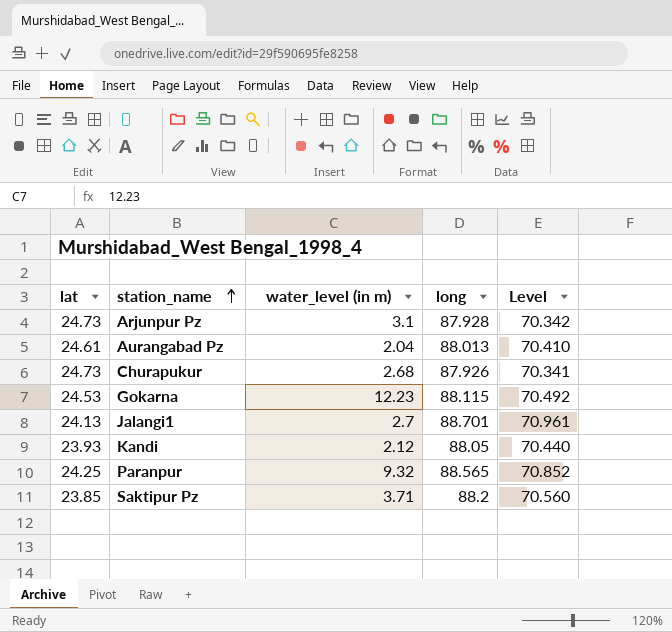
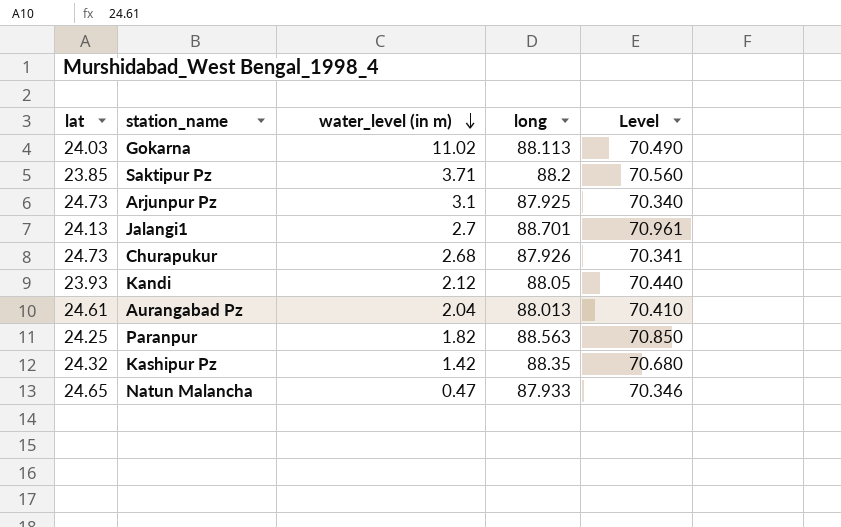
row order: station_name ascending -> water_level (in m) descending
Gokarna | lat: 24.53 -> 24.03
Gokarna | water_level (in m): 12.23 -> 11.02
Gokarna | long: 88.115 -> 88.113
Gokarna | Level: 70.492 -> 70.490
Arjunpur Pz | long: 87.928 -> 87.925
Arjunpur Pz | Level: 70.342 -> 70.340
Paranpur | water_level (in m): 9.32 -> 1.82
Paranpur | long: 88.565 -> 88.563
Paranpur | Level: 70.852 -> 70.850
row Kashipur Pz: none -> 24.32 | 1.42 | 88.35 | 70.680
row Natun Malancha: none -> 24.65 | 0.47 | 87.933 | 70.346

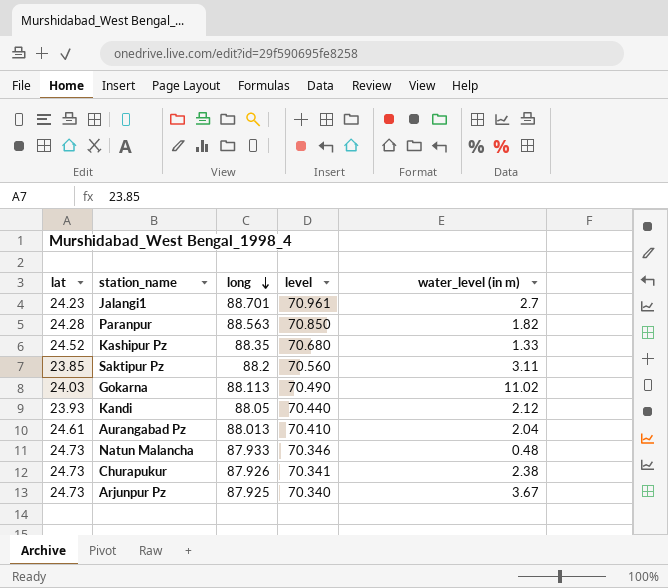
row order: water_level (in m) descending -> long descending
column name: Level -> level
column water_level (in m) | position: 3 -> 5
Jalangi1 | lat: 24.13 -> 24.23
Paranpur | lat: 24.25 -> 24.28
Kashipur Pz | lat: 24.32 -> 24.52
Kashipur Pz | water_level (in m): 1.42 -> 1.33
Saktipur Pz | water_level (in m): 3.71 -> 3.11
Natun Malancha | lat: 24.65 -> 24.73
Natun Malancha | water_level (in m): 0.47 -> 0.48
Churapukur | water_level (in m): 2.68 -> 2.38
Arjunpur Pz | water_level (in m): 3.1 -> 3.67

